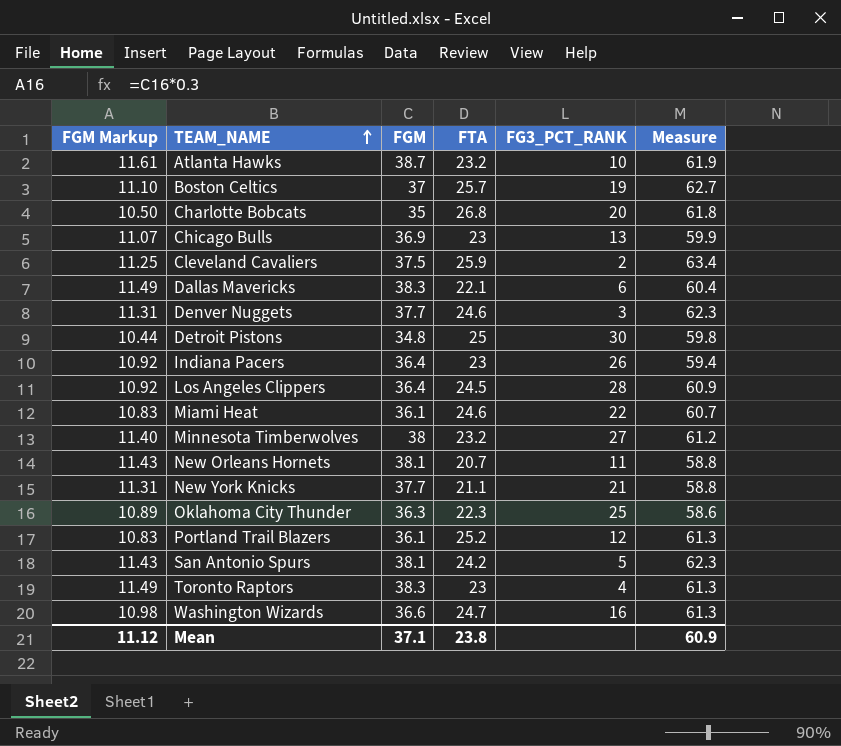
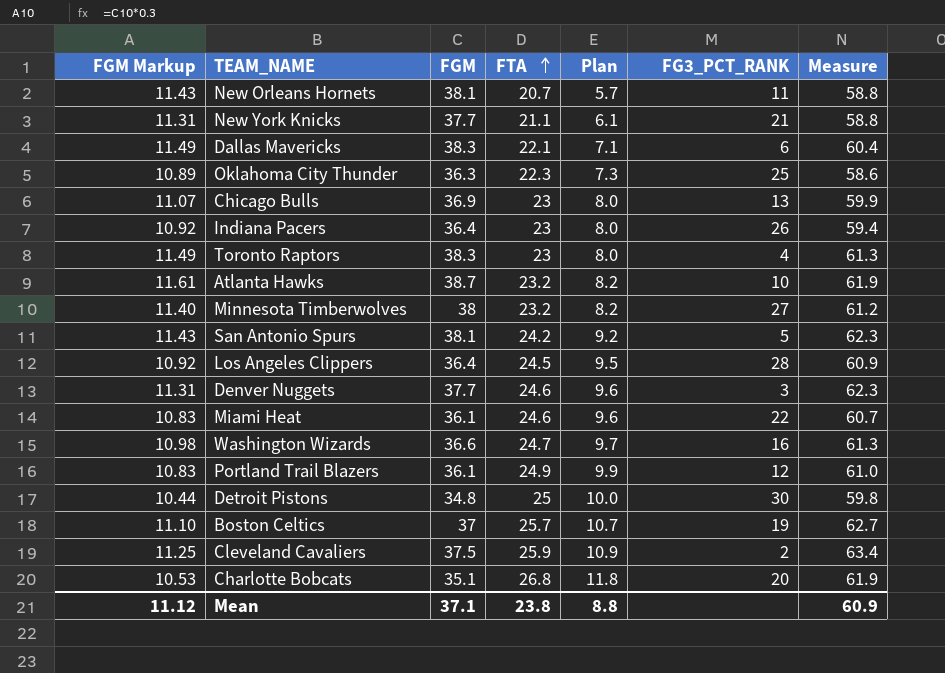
row order: TEAM_NAME ascending -> FTA ascending
column Plan | formula: none -> [FTA] - 15
Portland Trail Blazers | FTA: 25.2 -> 24.9
Portland Trail Blazers | Measure: 61.3 -> 61.0
Charlotte Bobcats | FGM Markup: 10.50 -> 10.53
Charlotte Bobcats | FGM: 35 -> 35.1
Charlotte Bobcats | Measure: 61.8 -> 61.9

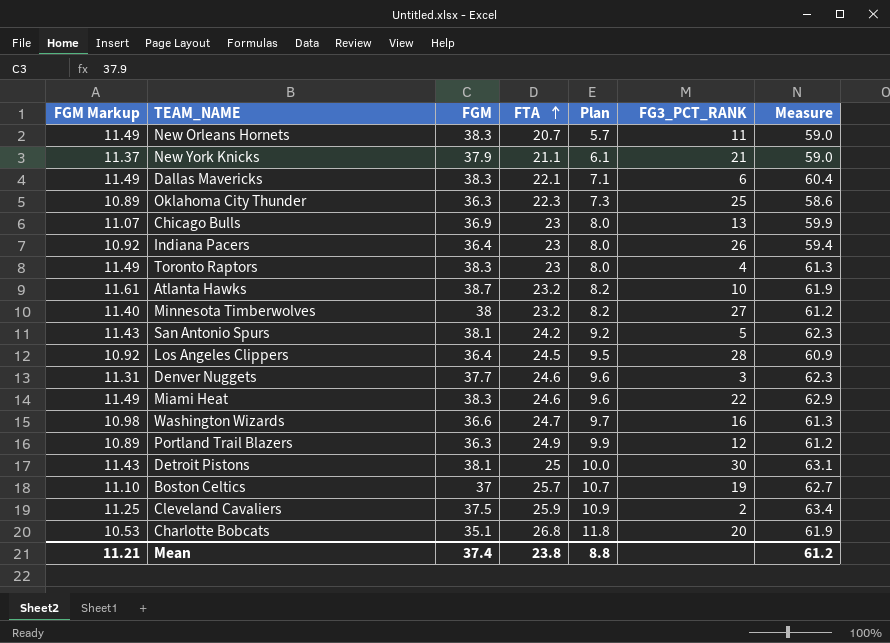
New Orleans Hornets | FGM Markup: 11.43 -> 11.49
New Orleans Hornets | FGM: 38.1 -> 38.3
New Orleans Hornets | Measure: 58.8 -> 59.0
New York Knicks | FGM Markup: 11.31 -> 11.37
New York Knicks | FGM: 37.7 -> 37.9
New York Knicks | Measure: 58.8 -> 59.0
Miami Heat | FGM Markup: 10.83 -> 11.49
Miami Heat | FGM: 36.1 -> 38.3
Miami Heat | Measure: 60.7 -> 62.9
Portland Trail Blazers | FGM Markup: 10.83 -> 10.89
Portland Trail Blazers | FGM: 36.1 -> 36.3
Portland Trail Blazers | Measure: 61.0 -> 61.2
Detroit Pistons | FGM Markup: 10.44 -> 11.43
Detroit Pistons | FGM: 34.8 -> 38.1
Detroit Pistons | Measure: 59.8 -> 63.1
Mean | FGM Markup: 11.12 -> 11.21
Mean | FGM: 37.1 -> 37.4
Mean | Measure: 60.9 -> 61.2

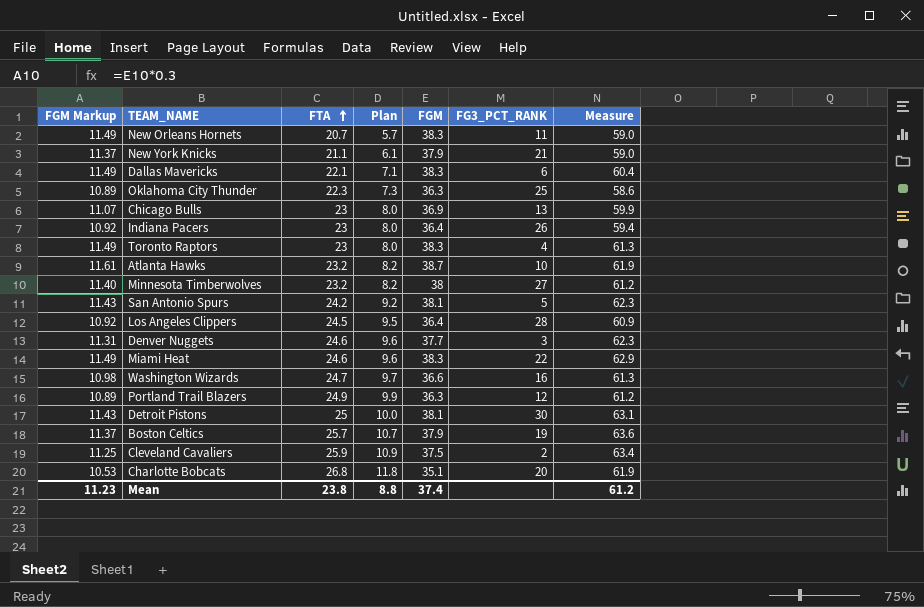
column FGM | position: 3 -> 5
Boston Celtics | FGM Markup: 11.10 -> 11.37
Boston Celtics | FGM: 37 -> 37.9
Boston Celtics | Measure: 62.7 -> 63.6
Mean | FGM Markup: 11.21 -> 11.23

